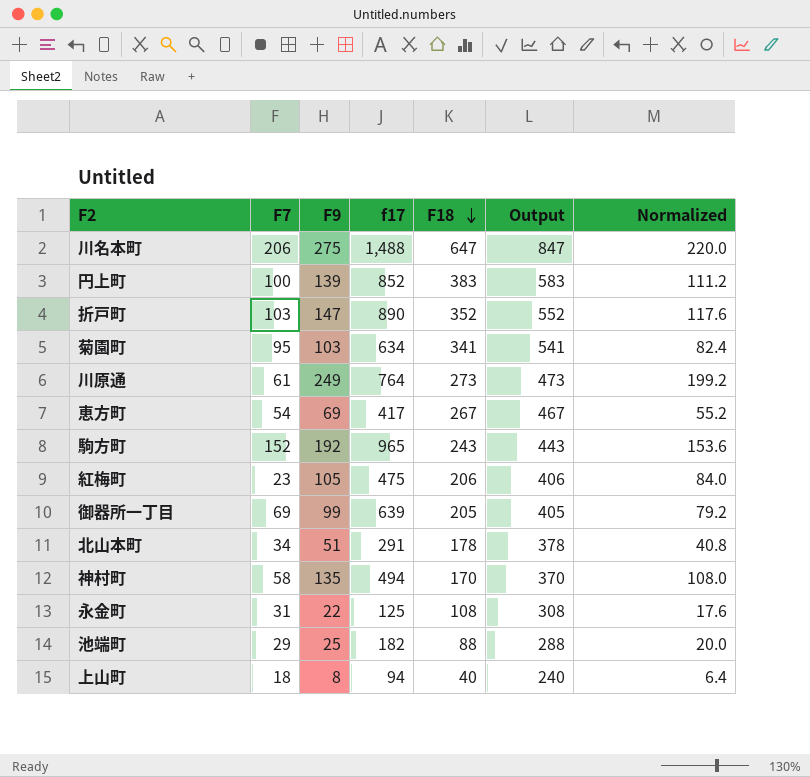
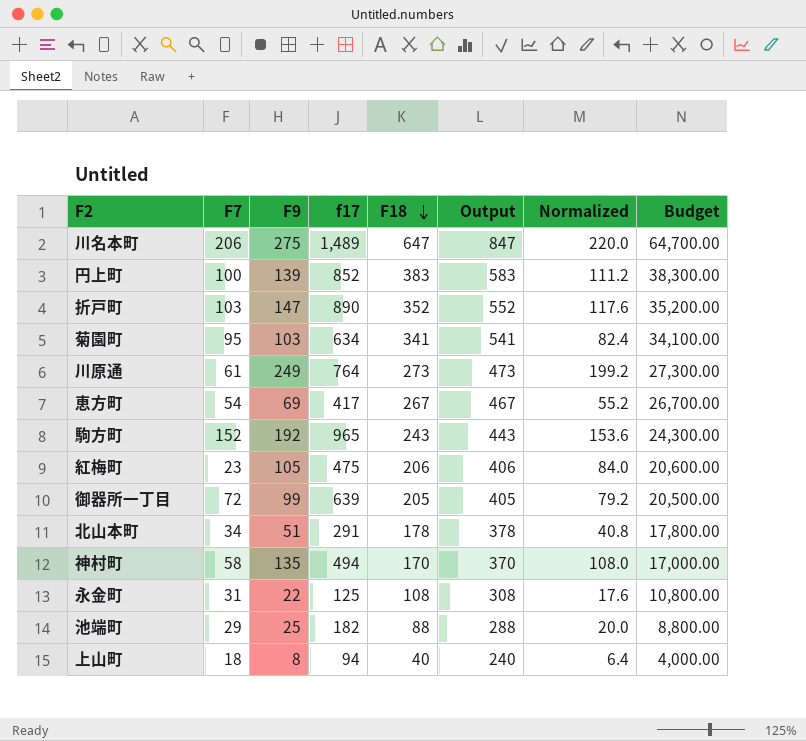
column Budget | formula: none -> [F18] * 100
川名本町 | f17: 1,488 -> 1,489
御器所一丁目 | F7: 69 -> 72

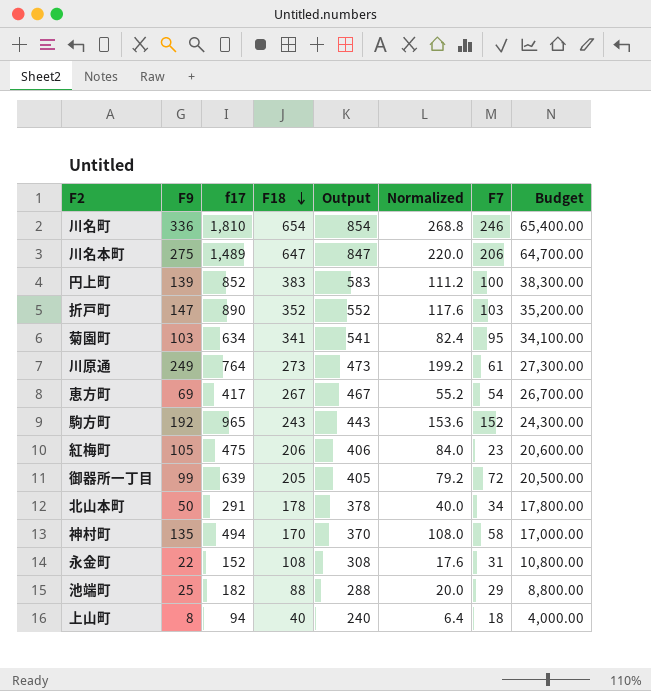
column F7 | position: 2 -> 7
row 川名町: none -> 336 | 1,810 | 654 | 854 | 268.8 | 246 | 65,400.00
北山本町 | F9: 51 -> 50
北山本町 | Normalized: 40.8 -> 40.0
永金町 | f17: 125 -> 152

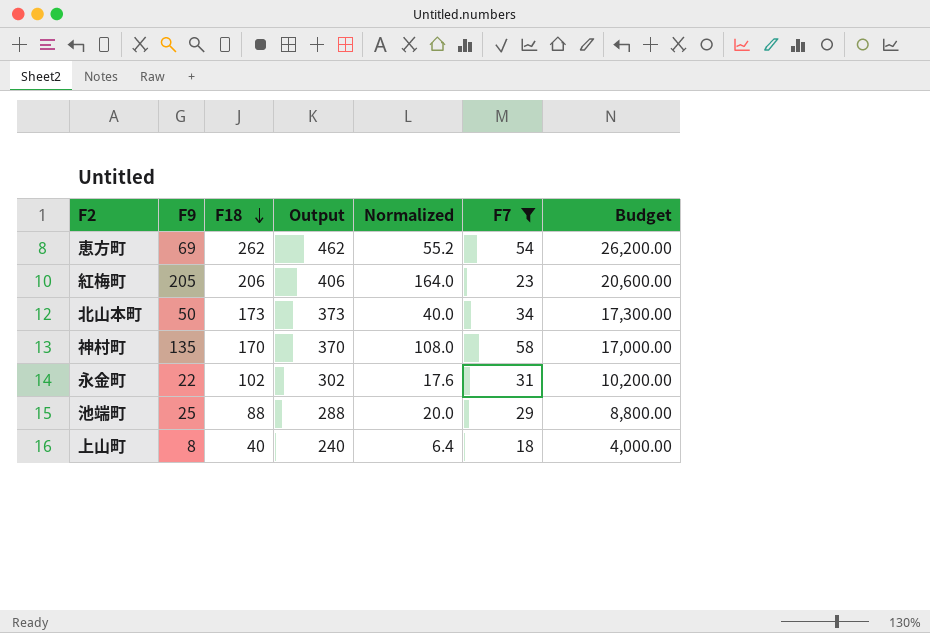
filter: none -> F7 <= 58
column f17 | position: 3 -> none
恵方町 | F18: 267 -> 262
恵方町 | Output: 467 -> 462
恵方町 | Budget: 26,700.00 -> 26,200.00
紅梅町 | F9: 105 -> 205
紅梅町 | Normalized: 84.0 -> 164.0
北山本町 | F18: 178 -> 173
北山本町 | Output: 378 -> 373
北山本町 | Budget: 17,800.00 -> 17,300.00
永金町 | F18: 108 -> 102
永金町 | Output: 308 -> 302
永金町 | Budget: 10,800.00 -> 10,200.00

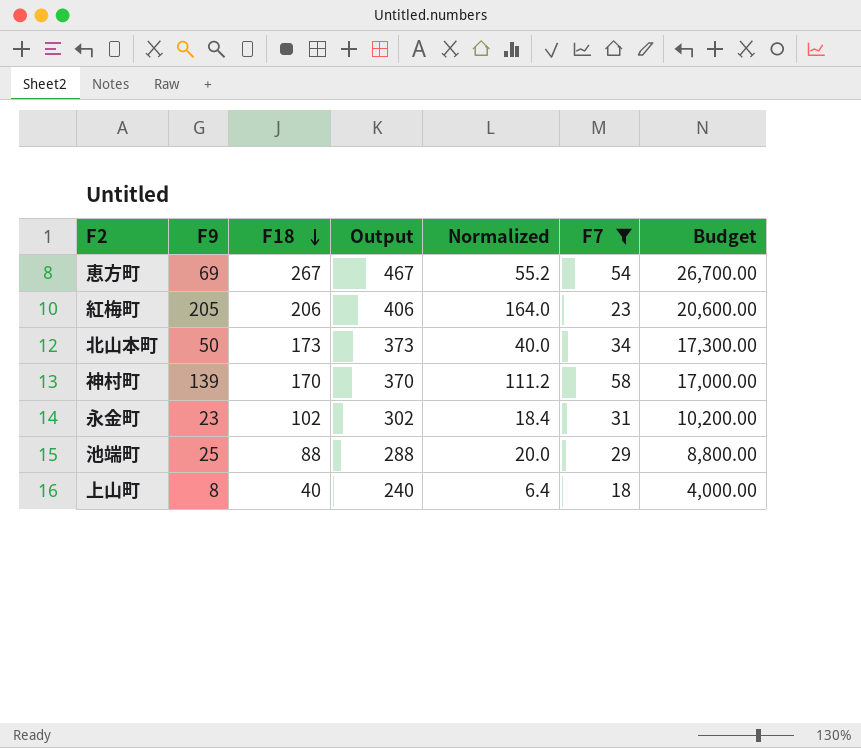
恵方町 | F18: 262 -> 267
恵方町 | Output: 462 -> 467
恵方町 | Budget: 26,200.00 -> 26,700.00
神村町 | F9: 135 -> 139
神村町 | Normalized: 108.0 -> 111.2
永金町 | F9: 22 -> 23
永金町 | Normalized: 17.6 -> 18.4

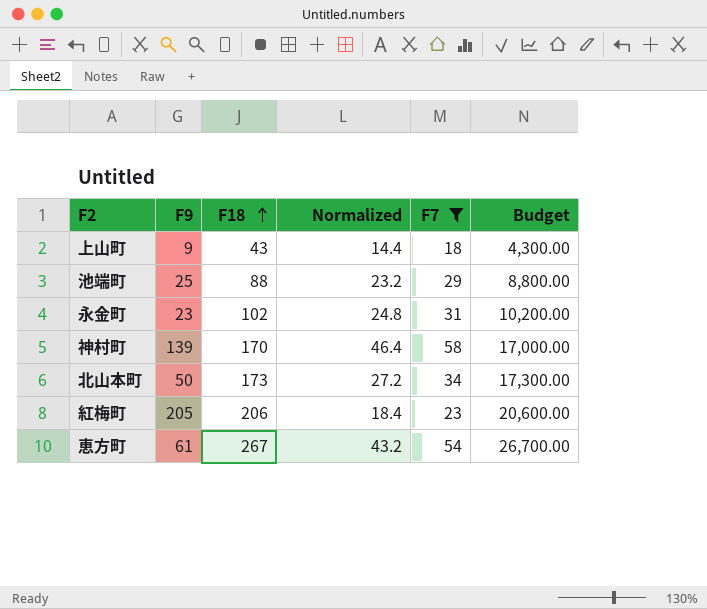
row order: F18 descending -> F18 ascending
column Output | formula: [F18] + 200 -> none
column Normalized | formula: [F9] * 0.8 -> [F7] * 0.8
上山町 | F9: 8 -> 9
上山町 | F18: 40 -> 43
上山町 | Budget: 4,000.00 -> 4,300.00
恵方町 | F9: 69 -> 61

